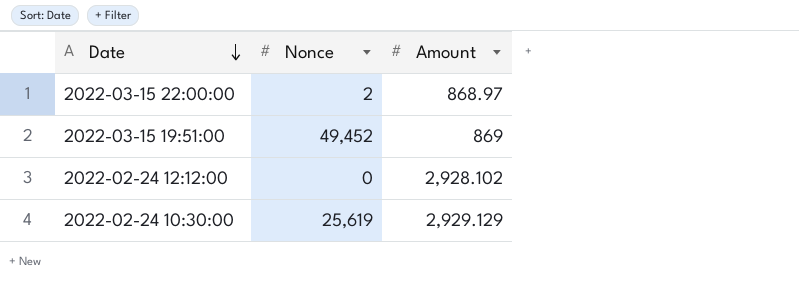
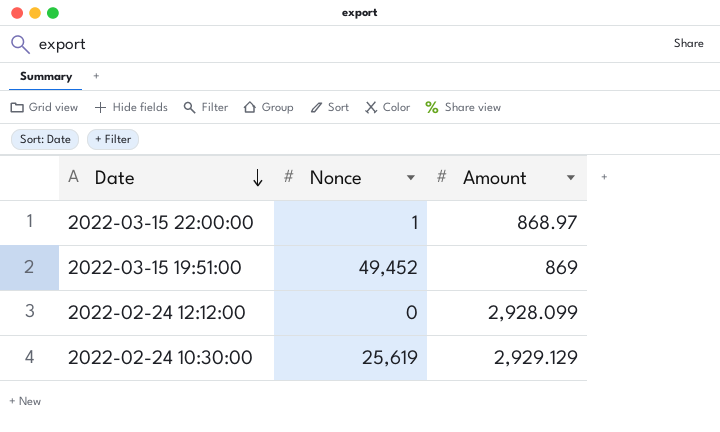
2022-03-15 22:00:00 | Nonce: 2 -> 1
2022-02-24 12:12:00 | Amount: 2,928.102 -> 2,928.099

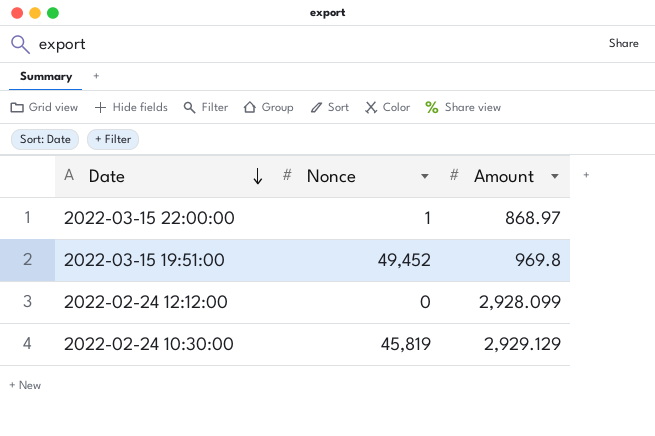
2022-03-15 19:51:00 | Amount: 869 -> 969.8
2022-02-24 10:30:00 | Nonce: 25,619 -> 45,819

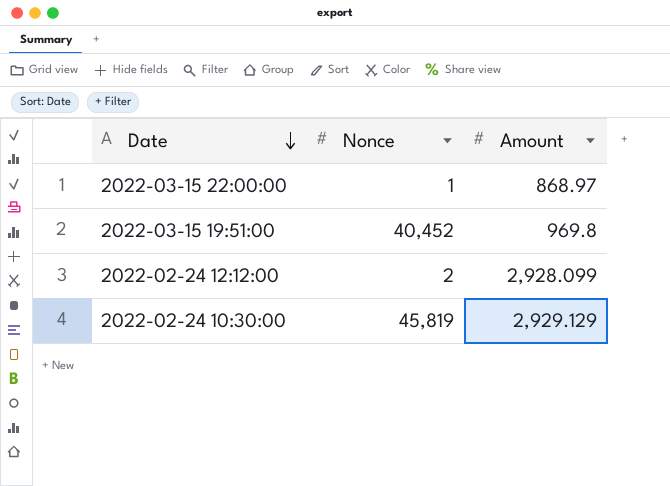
2022-03-15 19:51:00 | Nonce: 49,452 -> 40,452
2022-02-24 12:12:00 | Nonce: 0 -> 2

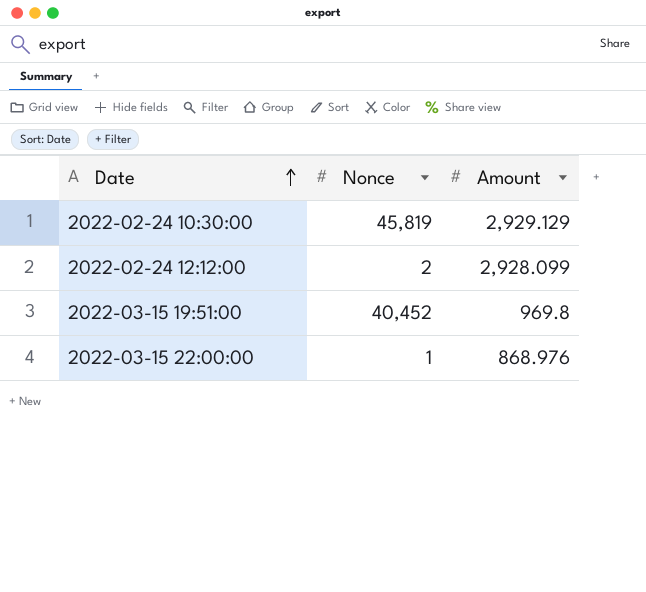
row order: Date descending -> Date ascending
2022-03-15 22:00:00 | Amount: 868.97 -> 868.976

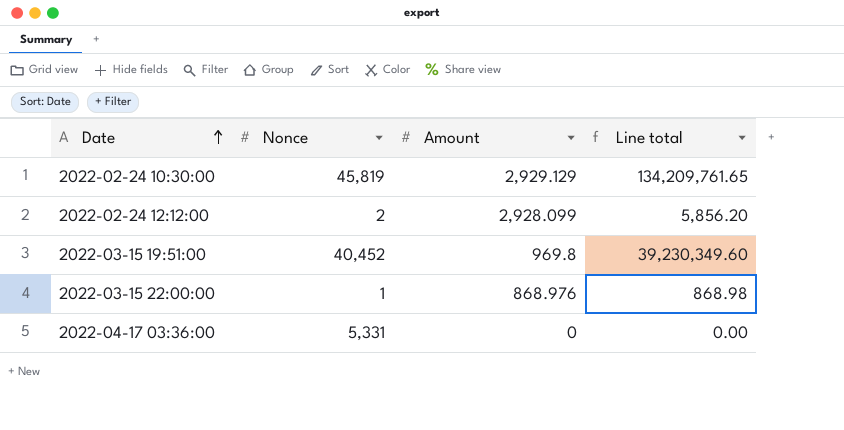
column Line total | formula: none -> [Nonce] * [Amount]
row 2022-04-17 03:36:00: none -> 5,331 | 0 | 0.00

